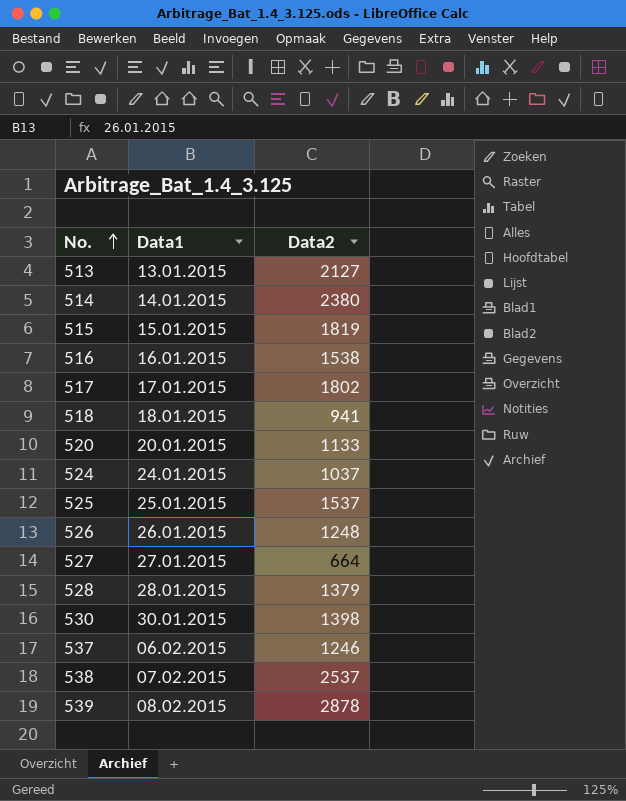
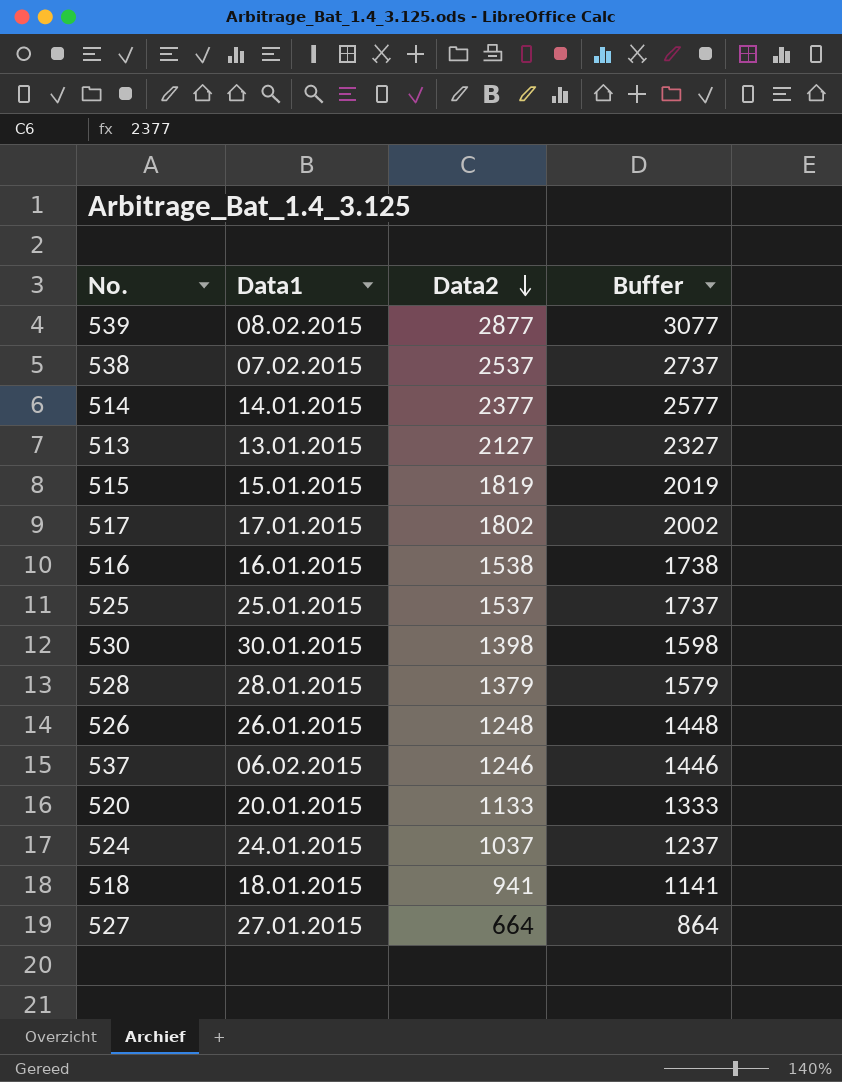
row order: No. ascending -> Data2 descending
column Buffer | formula: none -> [Data2] + 200
539 | Data2: 2878 -> 2877
514 | Data2: 2380 -> 2377

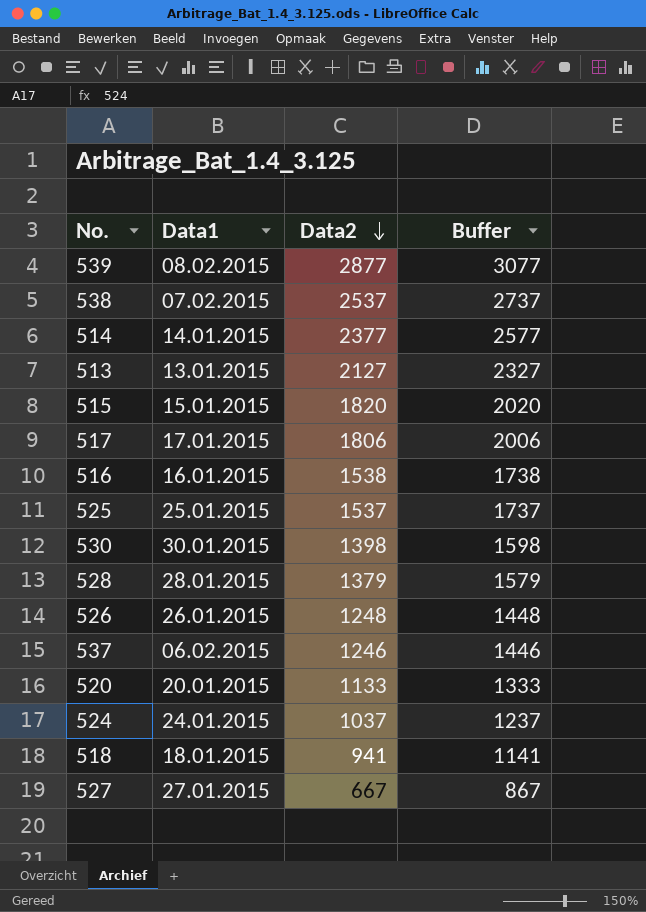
515 | Data2: 1819 -> 1820
515 | Buffer: 2019 -> 2020
517 | Data2: 1802 -> 1806
517 | Buffer: 2002 -> 2006
527 | Data2: 664 -> 667
527 | Buffer: 864 -> 867

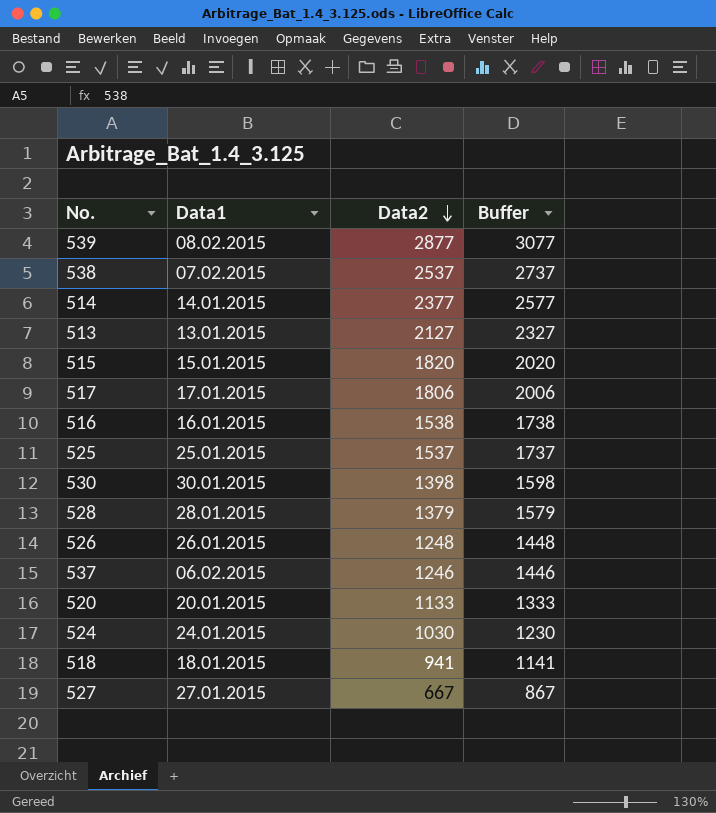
524 | Data2: 1037 -> 1030
524 | Buffer: 1237 -> 1230

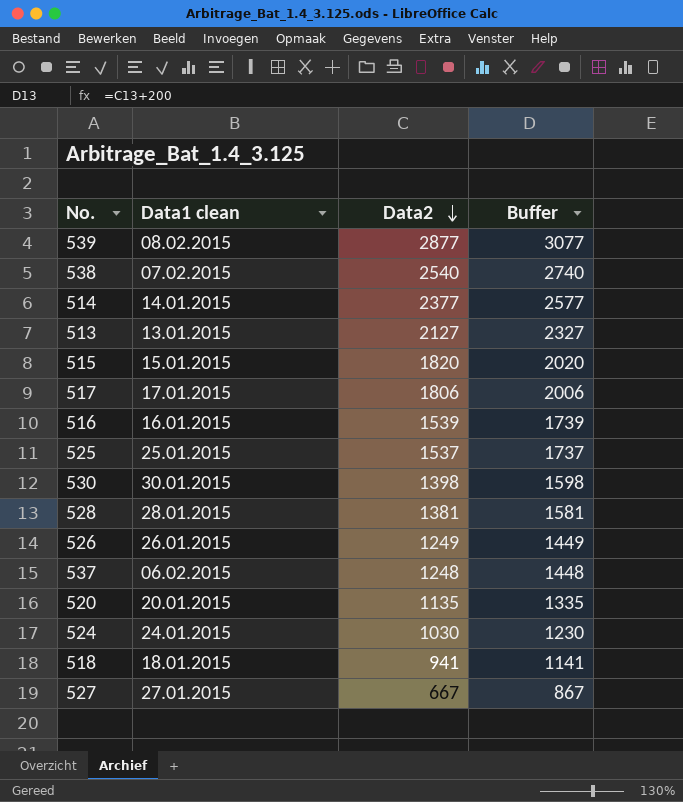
column name: Data1 -> Data1 clean
538 | Data2: 2537 -> 2540
538 | Buffer: 2737 -> 2740
516 | Data2: 1538 -> 1539
516 | Buffer: 1738 -> 1739
528 | Data2: 1379 -> 1381
528 | Buffer: 1579 -> 1581
526 | Data2: 1248 -> 1249
526 | Buffer: 1448 -> 1449
537 | Data2: 1246 -> 1248
537 | Buffer: 1446 -> 1448
520 | Data2: 1133 -> 1135
520 | Buffer: 1333 -> 1335

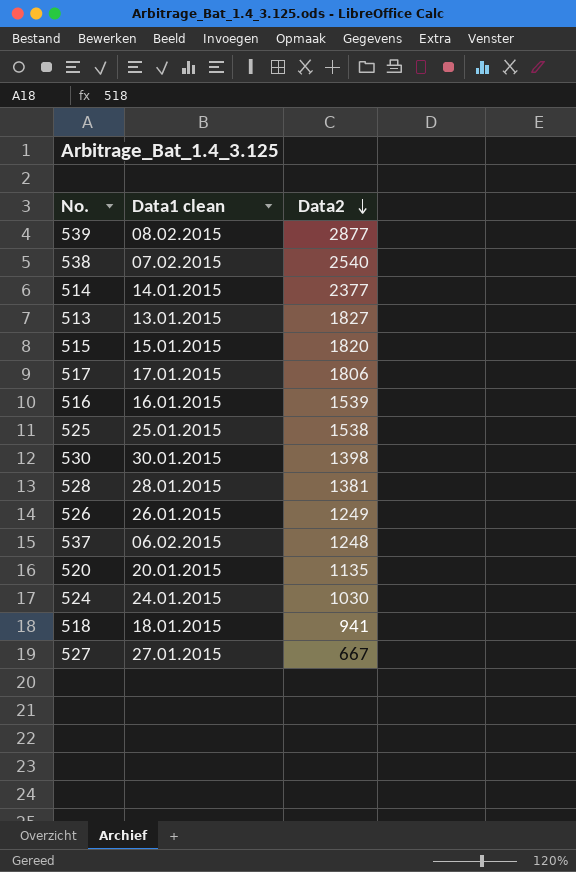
column Buffer | formula: [Data2] + 200 -> none
513 | Data2: 2127 -> 1827
525 | Data2: 1537 -> 1538

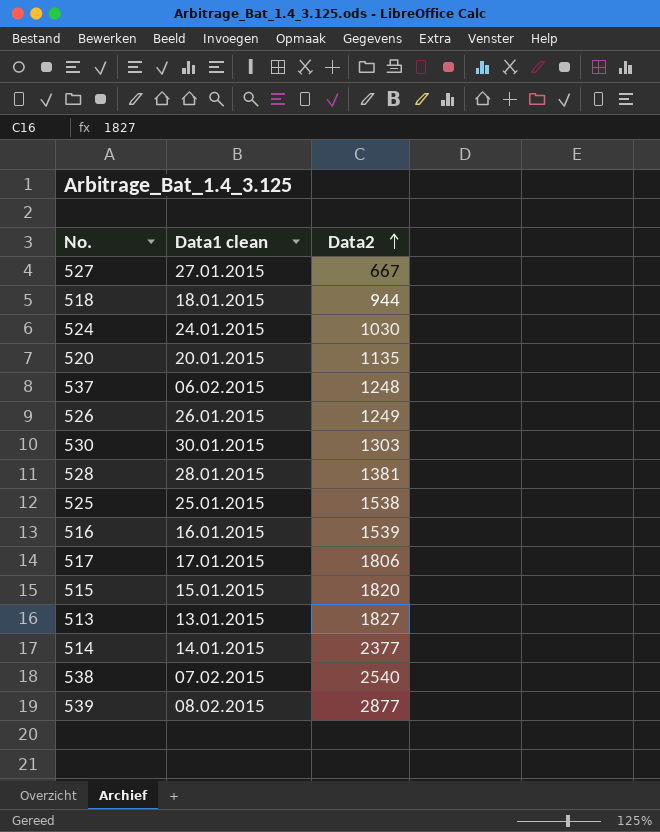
row order: Data2 descending -> Data2 ascending
518 | Data2: 941 -> 944
530 | Data2: 1398 -> 1303

